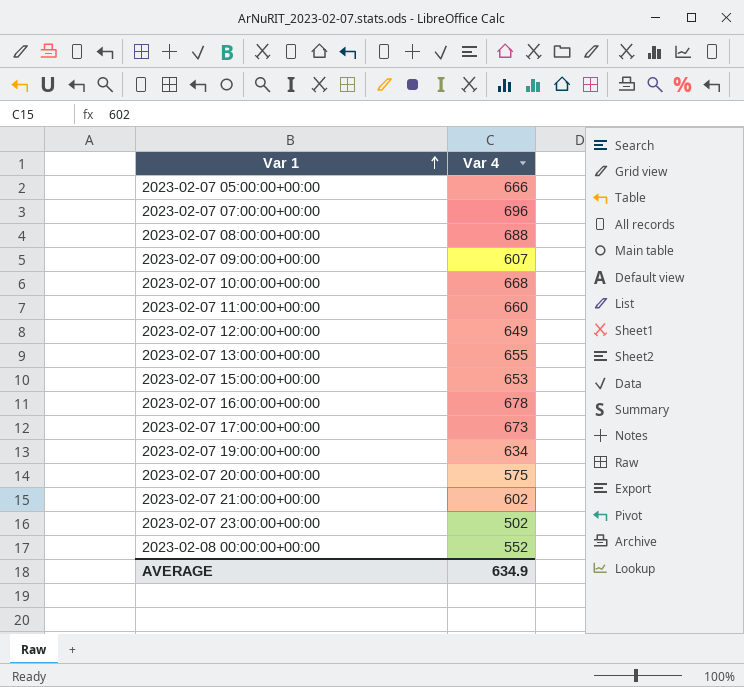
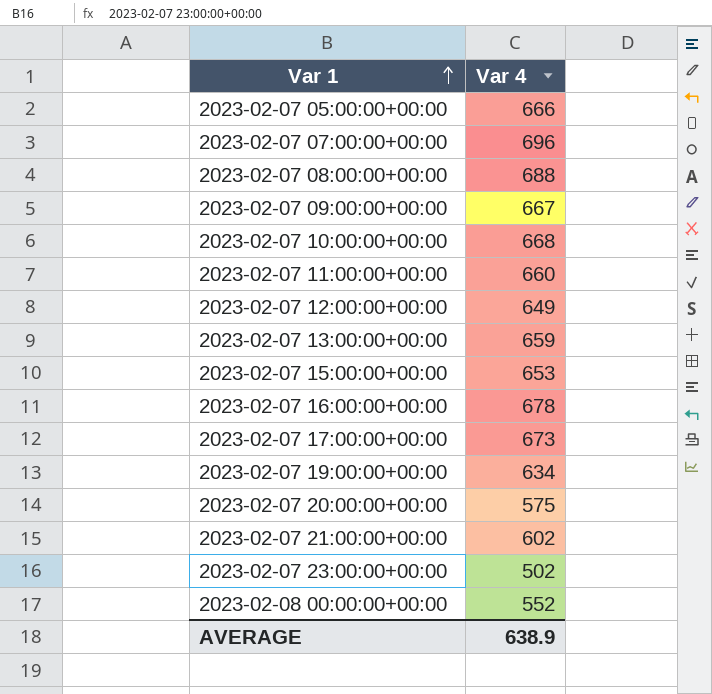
2023-02-07 09:00:00+00:00 | Var 4: 607 -> 667
2023-02-07 13:00:00+00:00 | Var 4: 655 -> 659
AVERAGE | Var 4: 634.9 -> 638.9

